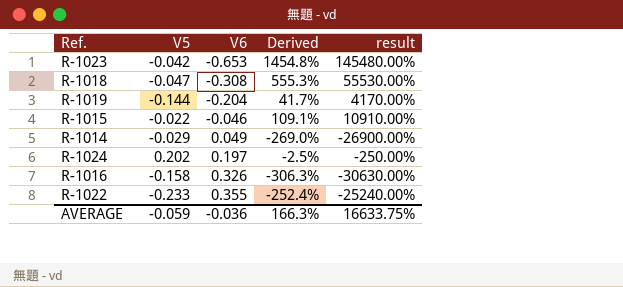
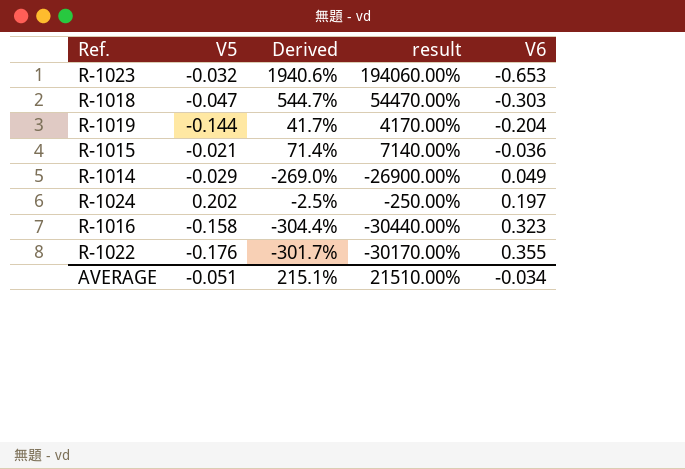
column V6 | position: 3 -> 5
R-1023 | V5: -0.042 -> -0.032
R-1023 | Derived: 1454.8% -> 1940.6%
R-1023 | result: 145480.00% -> 194060.00%
R-1018 | Derived: 555.3% -> 544.7%
R-1018 | result: 55530.00% -> 54470.00%
R-1018 | V6: -0.308 -> -0.303
R-1015 | V5: -0.022 -> -0.021
R-1015 | Derived: 109.1% -> 71.4%
R-1015 | result: 10910.00% -> 7140.00%
R-1015 | V6: -0.046 -> -0.036
R-1016 | Derived: -306.3% -> -304.4%
R-1016 | result: -30630.00% -> -30440.00%
R-1016 | V6: 0.326 -> 0.323
R-1022 | V5: -0.233 -> -0.176
R-1022 | Derived: -252.4% -> -301.7%
R-1022 | result: -25240.00% -> -30170.00%
AVERAGE | V5: -0.059 -> -0.051
AVERAGE | Derived: 166.3% -> 215.1%
AVERAGE | result: 16633.75% -> 21510.00%
AVERAGE | V6: -0.036 -> -0.034

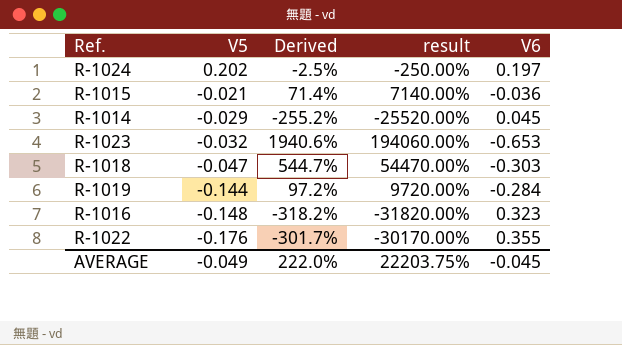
row order: V6 ascending -> V5 descending
R-1014 | Derived: -269.0% -> -255.2%
R-1014 | result: -26900.00% -> -25520.00%
R-1014 | V6: 0.049 -> 0.045
R-1019 | Derived: 41.7% -> 97.2%
R-1019 | result: 4170.00% -> 9720.00%
R-1019 | V6: -0.204 -> -0.284
R-1016 | V5: -0.158 -> -0.148
R-1016 | Derived: -304.4% -> -318.2%
R-1016 | result: -30440.00% -> -31820.00%
AVERAGE | V5: -0.051 -> -0.049
AVERAGE | Derived: 215.1% -> 222.0%
AVERAGE | result: 21510.00% -> 22203.75%
AVERAGE | V6: -0.034 -> -0.045

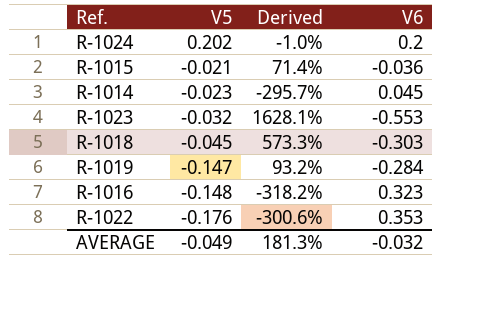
column result | formula: [Derived] * 100 -> none
R-1024 | Derived: -2.5% -> -1.0%
R-1024 | V6: 0.197 -> 0.2
R-1014 | V5: -0.029 -> -0.023
R-1014 | Derived: -255.2% -> -295.7%
R-1023 | Derived: 1940.6% -> 1628.1%
R-1023 | V6: -0.653 -> -0.553
R-1018 | V5: -0.047 -> -0.045
R-1018 | Derived: 544.7% -> 573.3%
R-1019 | V5: -0.144 -> -0.147
R-1019 | Derived: 97.2% -> 93.2%
R-1022 | Derived: -301.7% -> -300.6%
R-1022 | V6: 0.355 -> 0.353
AVERAGE | Derived: 222.0% -> 181.3%
AVERAGE | V6: -0.045 -> -0.032

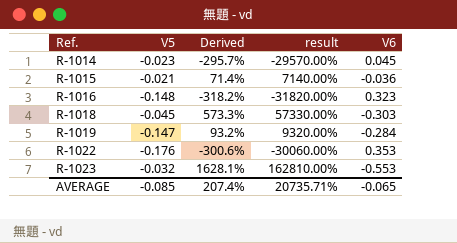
row order: V5 descending -> Ref. ascending
column result | formula: none -> [Derived] * 100
row R-1024: 0.202 | -1.0% | 0.2 -> none
AVERAGE | V5: -0.049 -> -0.085
AVERAGE | Derived: 181.3% -> 207.4%
AVERAGE | V6: -0.032 -> -0.065

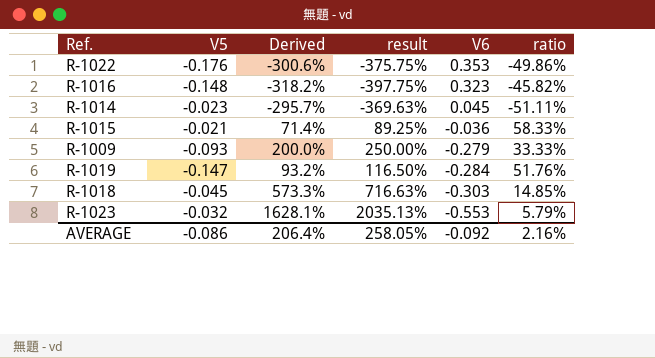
row order: Ref. ascending -> V6 descending
column result | formula: [Derived] * 100 -> [Derived] * 1.25
column ratio | formula: none -> [V5] / [V6]
row R-1009: none -> -0.093 | 200.0% | 250.00% | -0.279 | 33.33%
AVERAGE | V5: -0.085 -> -0.086
AVERAGE | Derived: 207.4% -> 206.4%
AVERAGE | result: 20735.71% -> 258.05%
AVERAGE | V6: -0.065 -> -0.092

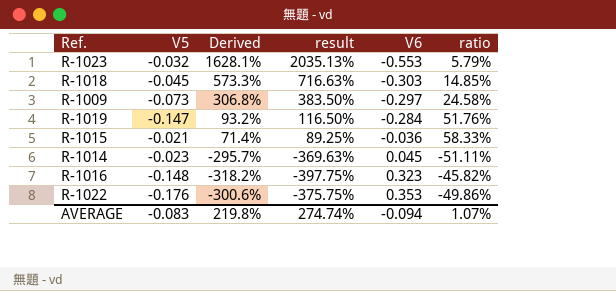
row order: V6 descending -> V6 ascending
R-1009 | V5: -0.093 -> -0.073
R-1009 | Derived: 200.0% -> 306.8%
R-1009 | result: 250.00% -> 383.50%
R-1009 | V6: -0.279 -> -0.297
R-1009 | ratio: 33.33% -> 24.58%
AVERAGE | V5: -0.086 -> -0.083
AVERAGE | Derived: 206.4% -> 219.8%
AVERAGE | result: 258.05% -> 274.74%
AVERAGE | V6: -0.092 -> -0.094
AVERAGE | ratio: 2.16% -> 1.07%

